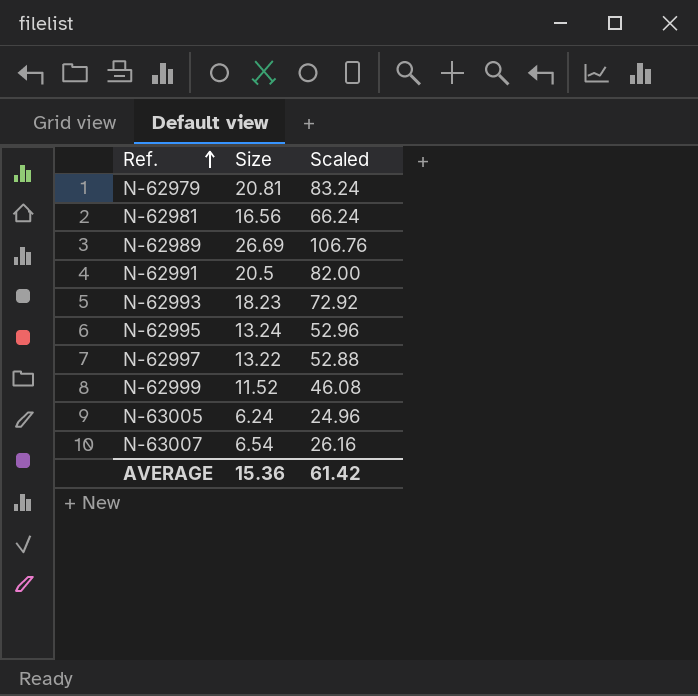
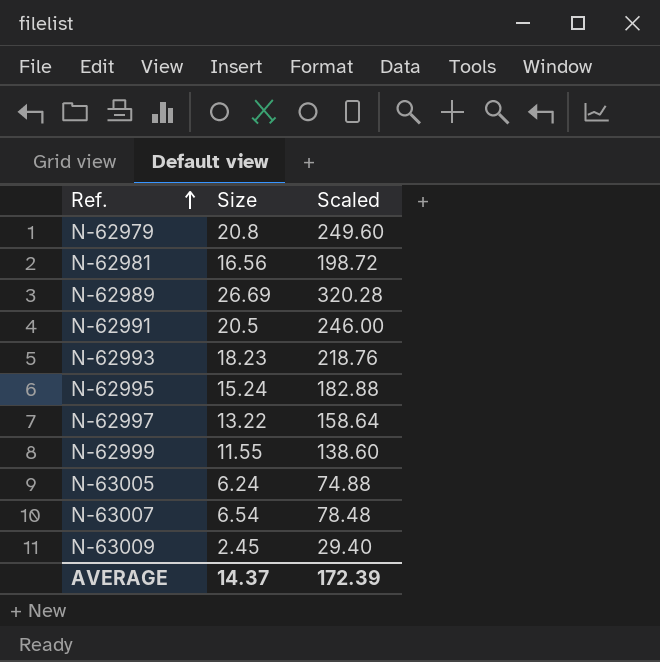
column Scaled | formula: [Size] * 4 -> [Size] * 12
N-62979 | Size: 20.81 -> 20.8
N-62995 | Size: 13.24 -> 15.24
N-62999 | Size: 11.52 -> 11.55
row N-63009: none -> 2.45 | 29.40
AVERAGE | Size: 15.36 -> 14.37
AVERAGE | Scaled: 61.42 -> 172.39

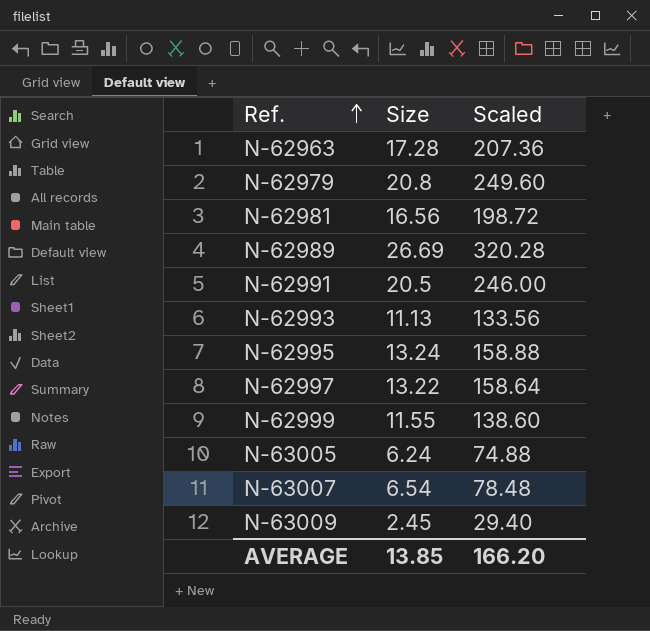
row N-62963: none -> 17.28 | 207.36
N-62993 | Size: 18.23 -> 11.13
N-62993 | Scaled: 218.76 -> 133.56
N-62995 | Size: 15.24 -> 13.24
N-62995 | Scaled: 182.88 -> 158.88
AVERAGE | Size: 14.37 -> 13.85
AVERAGE | Scaled: 172.39 -> 166.20

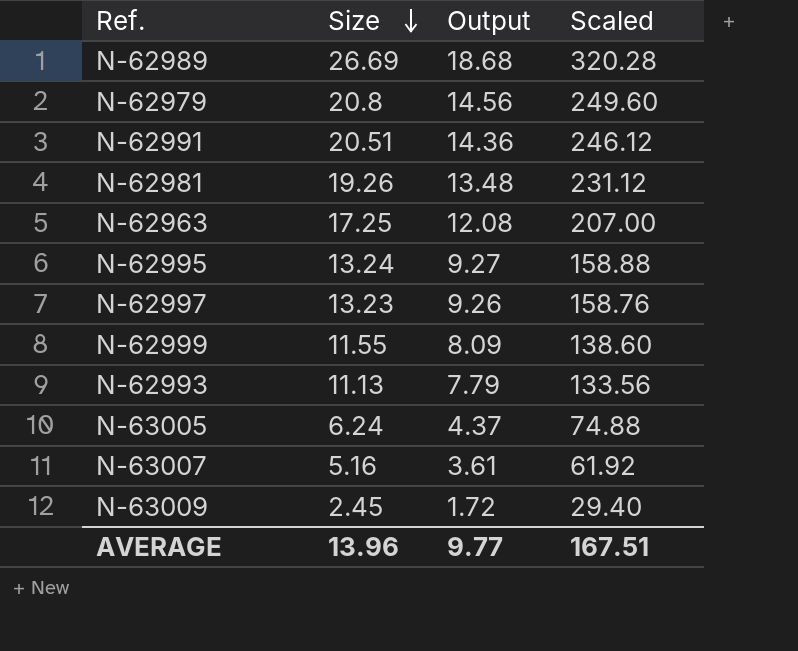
row order: Ref. ascending -> Size descending
column Output | formula: none -> [Size] * 0.7
N-62991 | Size: 20.5 -> 20.51
N-62991 | Scaled: 246.00 -> 246.12
N-62981 | Size: 16.56 -> 19.26
N-62981 | Scaled: 198.72 -> 231.12
N-62963 | Size: 17.28 -> 17.25
N-62963 | Scaled: 207.36 -> 207.00
N-62997 | Size: 13.22 -> 13.23
N-62997 | Scaled: 158.64 -> 158.76
N-63007 | Size: 6.54 -> 5.16
N-63007 | Scaled: 78.48 -> 61.92
AVERAGE | Size: 13.85 -> 13.96
AVERAGE | Scaled: 166.20 -> 167.51

